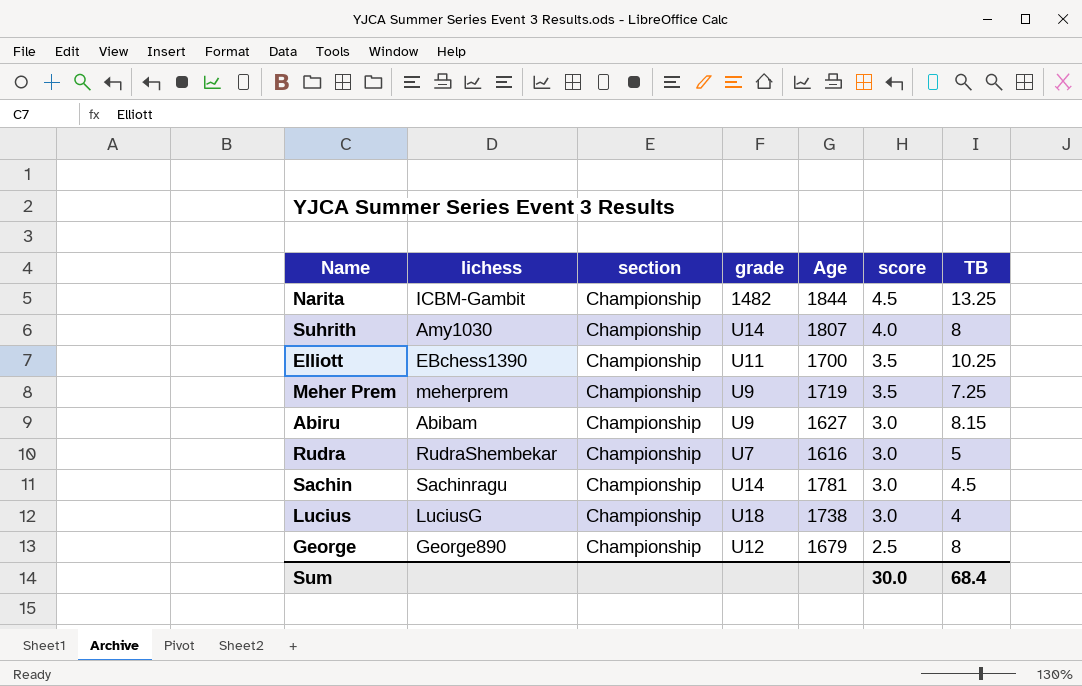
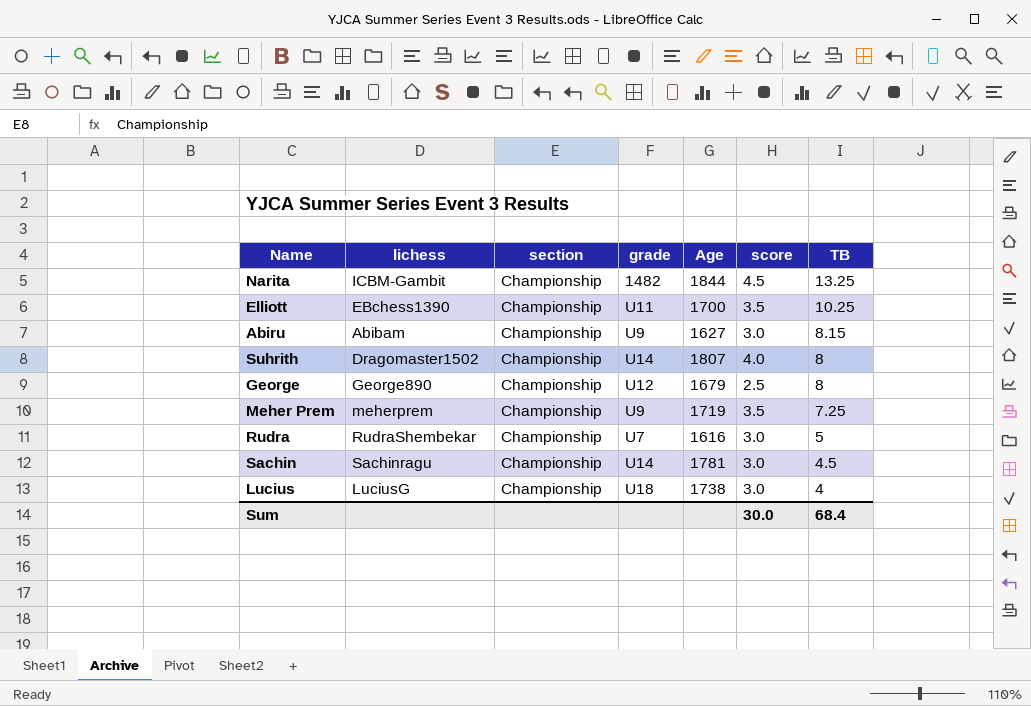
row order: score descending -> TB descending
Suhrith | lichess: Amy1030 -> Dragomaster1502

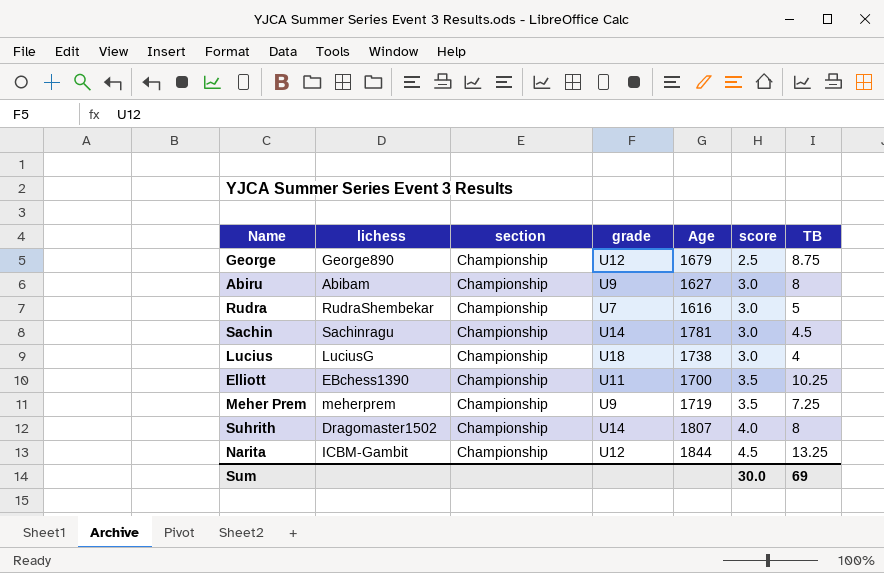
row order: TB descending -> score ascending
George | TB: 8 -> 8.75
Abiru | TB: 8.15 -> 8
Narita | grade: 1482 -> U12
Sum | TB: 68.4 -> 69

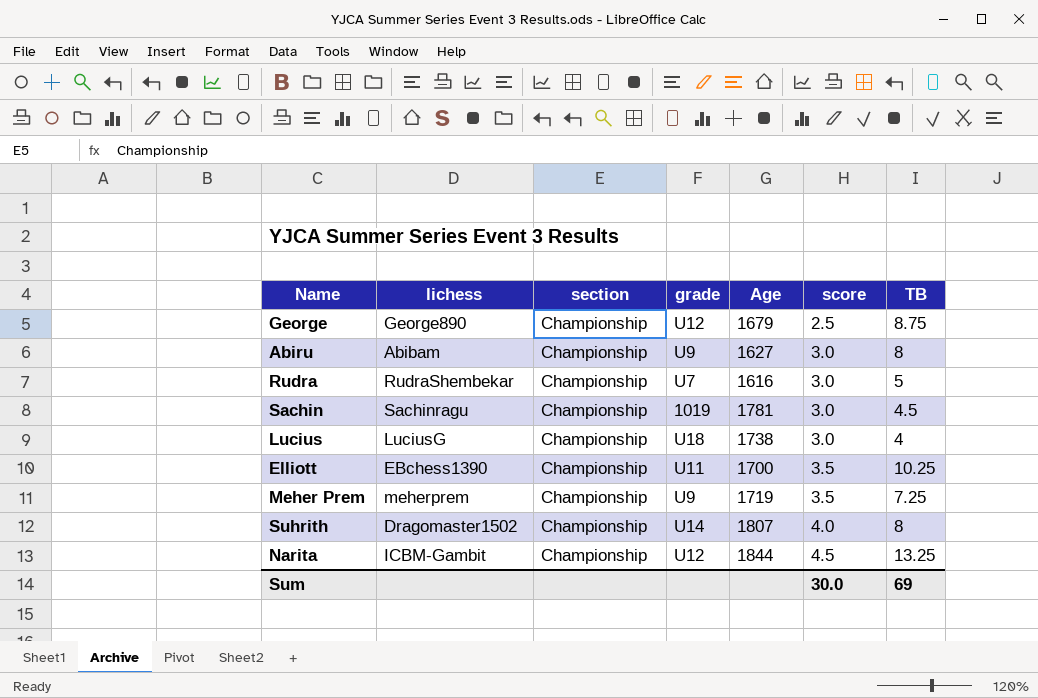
Sachin | grade: U14 -> 1019

